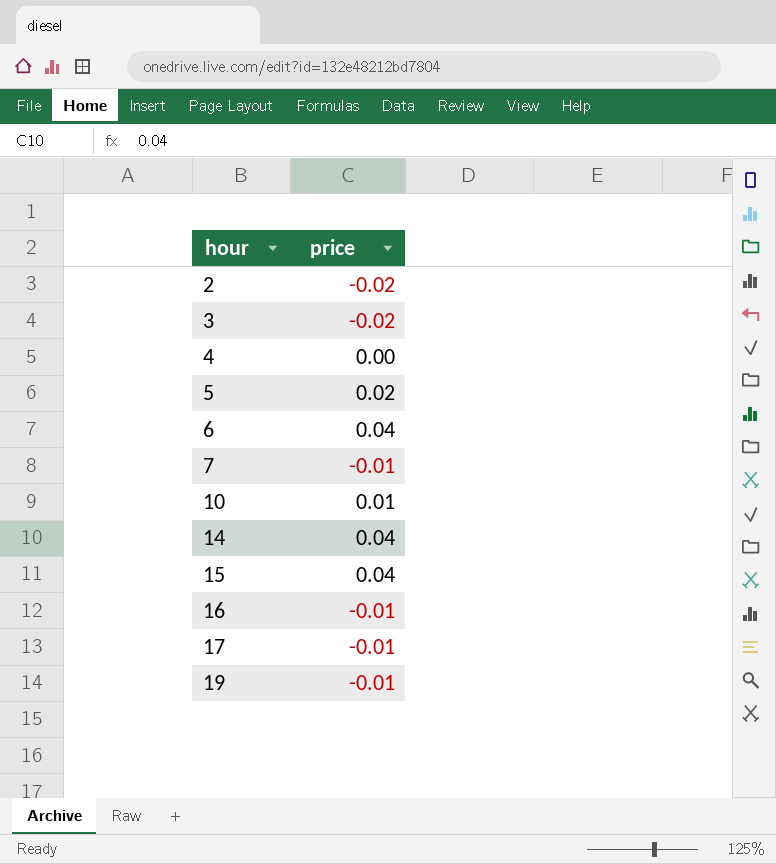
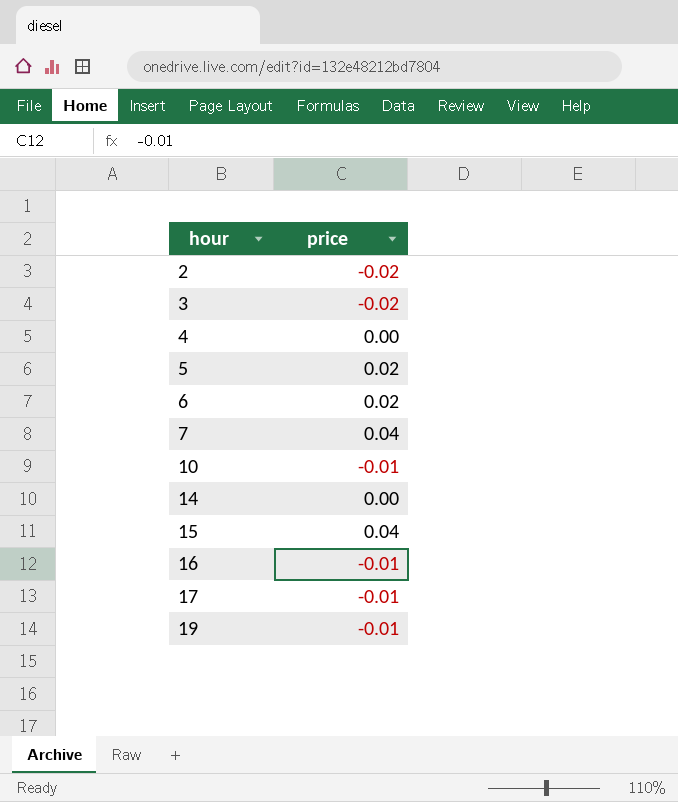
6 | price: 0.04 -> 0.02
7 | price: -0.01 -> 0.04
10 | price: 0.01 -> -0.01
14 | price: 0.04 -> 0.00

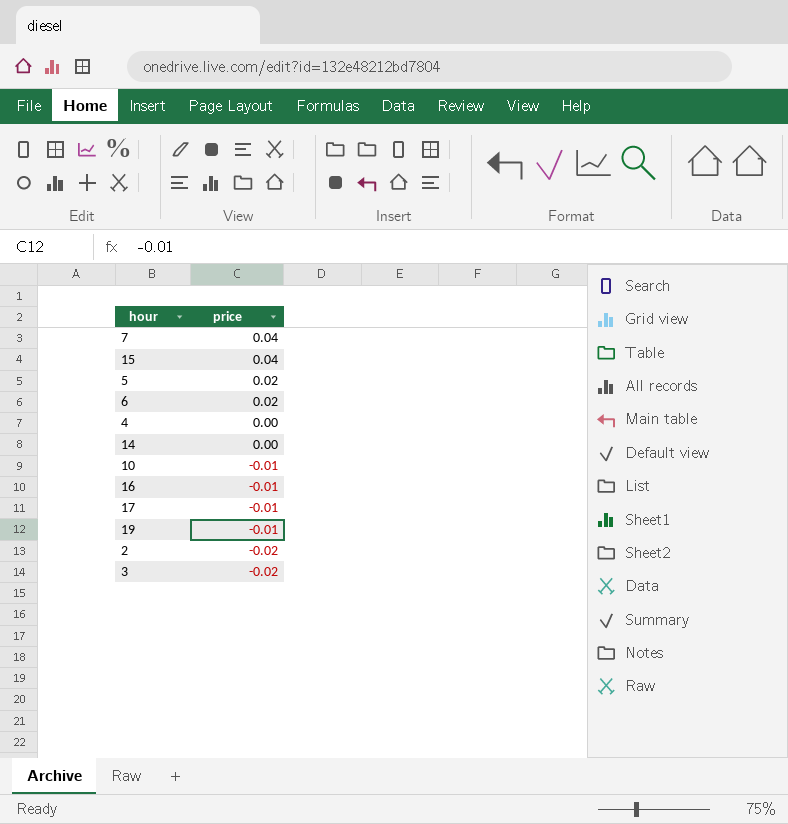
row order: hour ascending -> price descending

